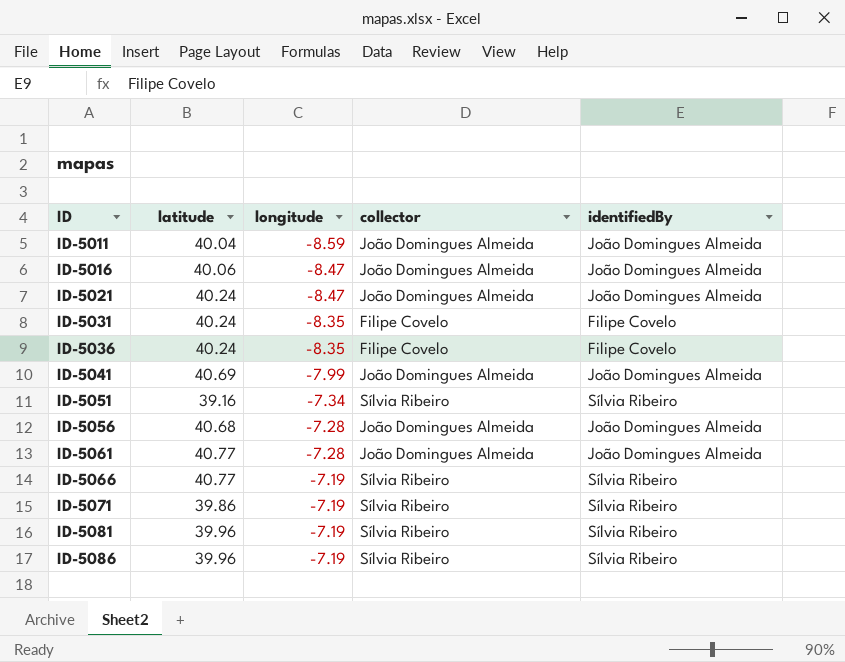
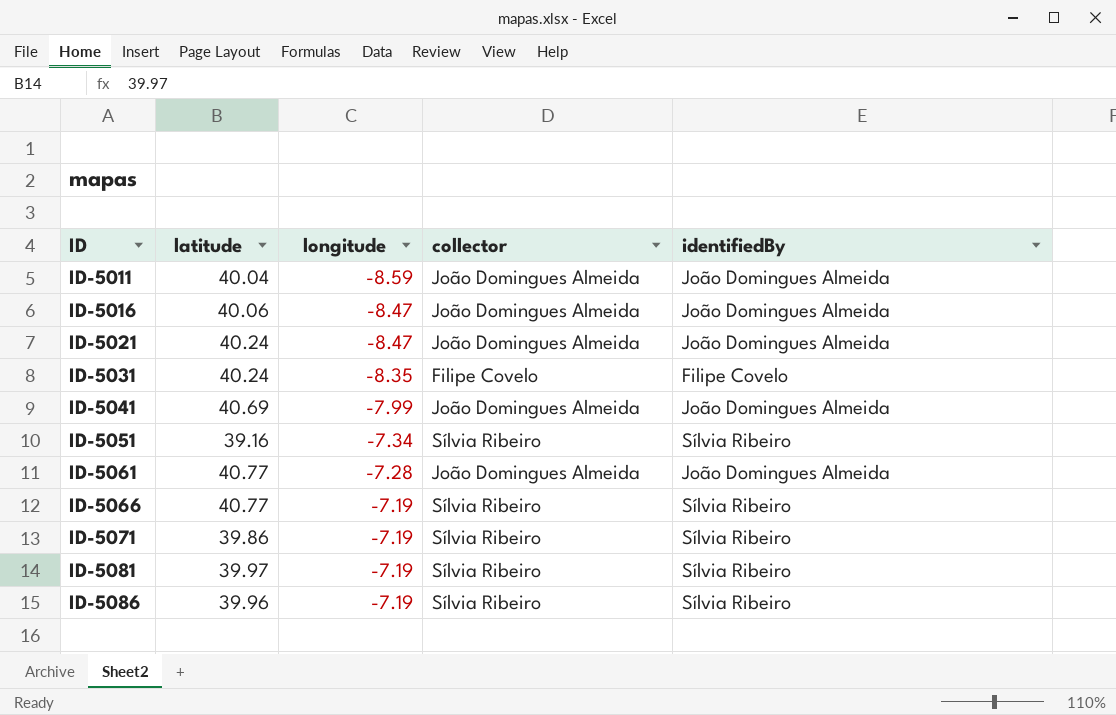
row ID-5036: 40.24 | -8.35 | Filipe Covelo | Filipe Covelo -> none
row ID-5056: 40.68 | -7.28 | João Domingues Almeida | João Domingues Almeida -> none
ID-5081 | latitude: 39.96 -> 39.97

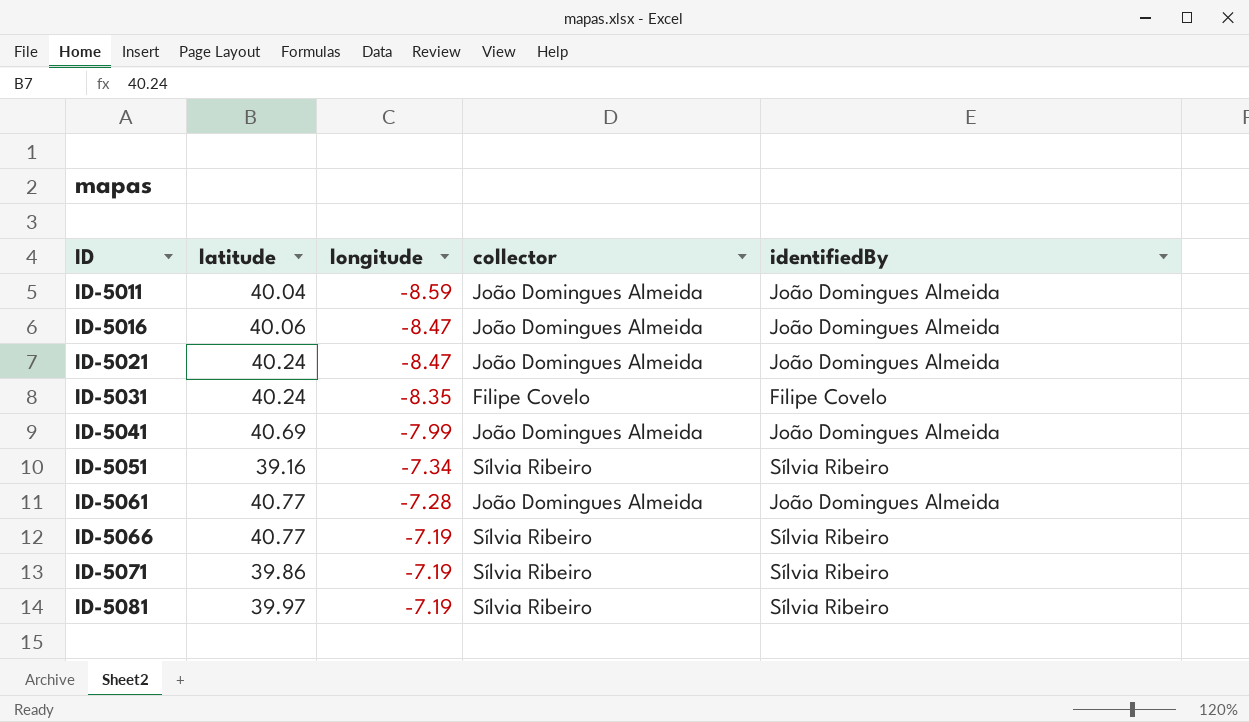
row ID-5086: 39.96 | -7.19 | Sílvia Ribeiro | Sílvia Ribeiro -> none

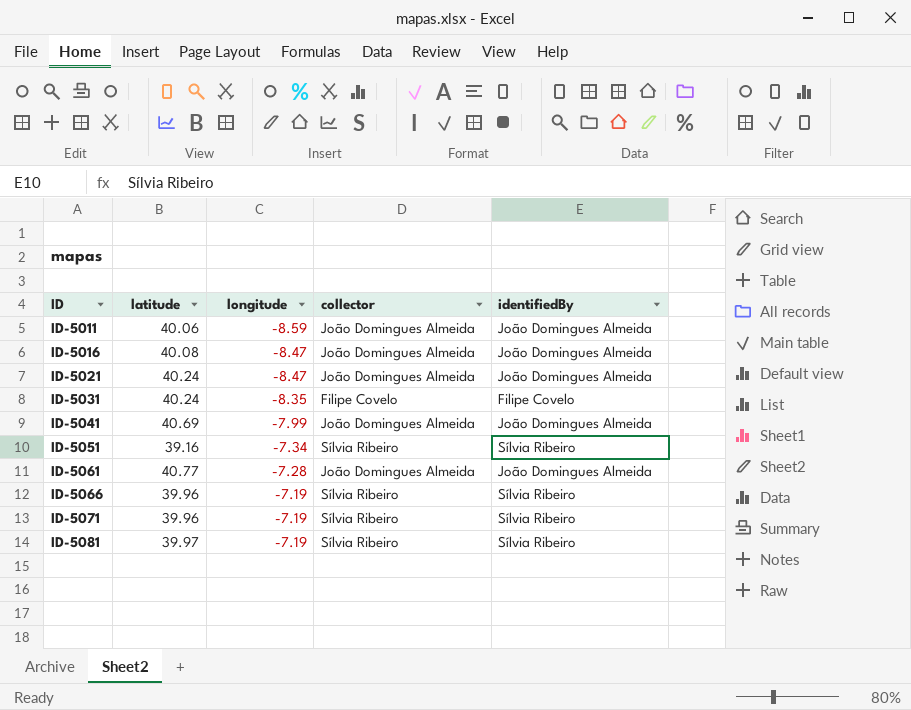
ID-5011 | latitude: 40.04 -> 40.06
ID-5016 | latitude: 40.06 -> 40.08
ID-5066 | latitude: 40.77 -> 39.96
ID-5071 | latitude: 39.86 -> 39.96

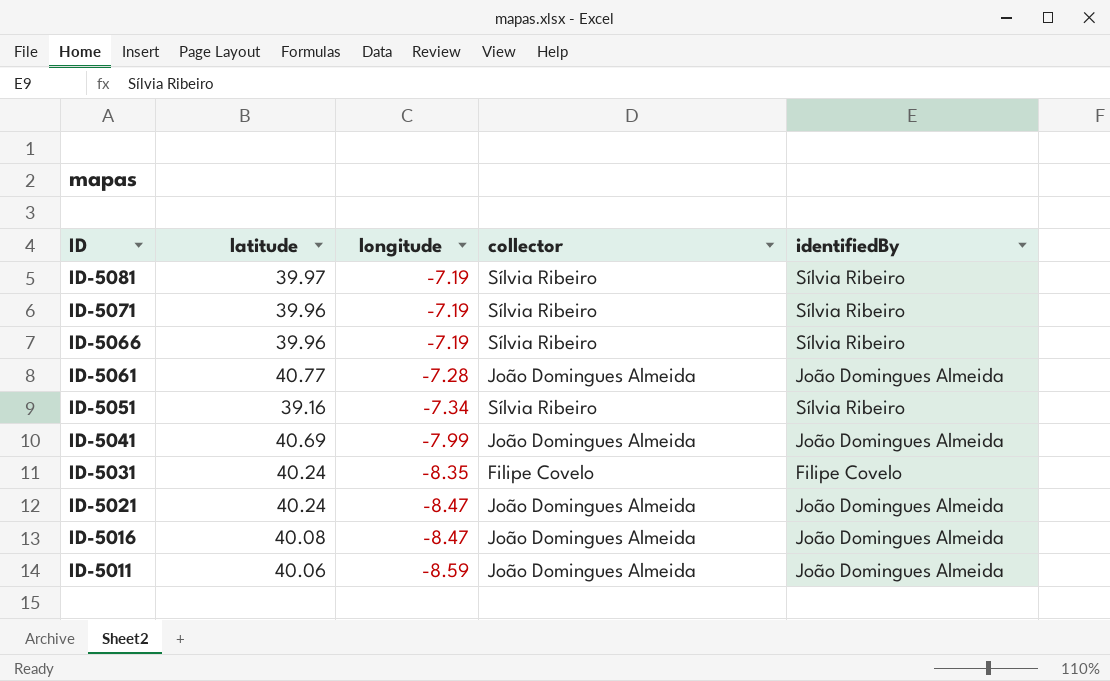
row order: ID ascending -> ID descending

